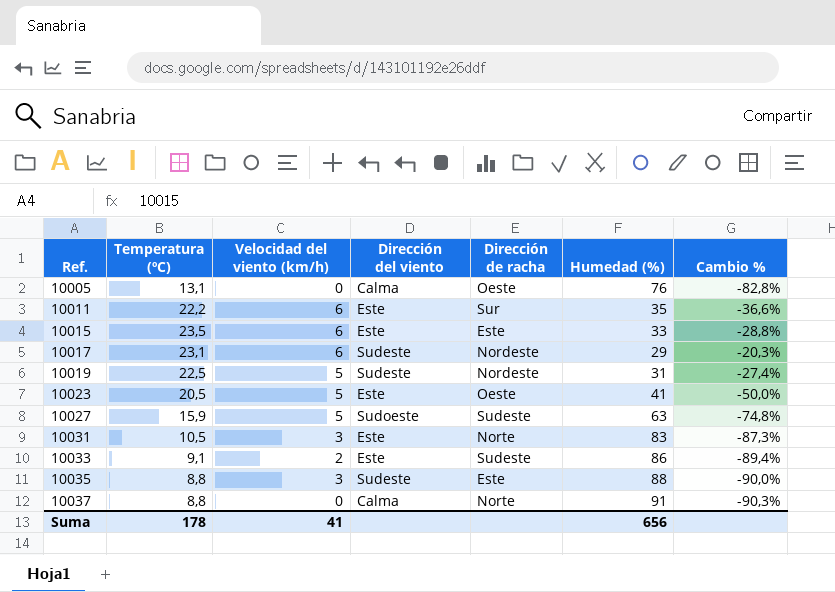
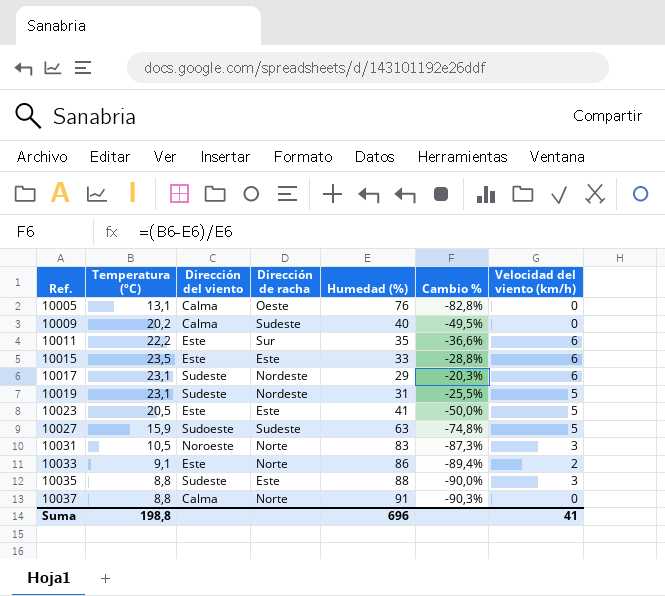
column Velocidad del viento (km/h) | position: 3 -> 7
row 10009: none -> 20,2 | Calma | Sudeste | 40 | -49,5% | 0
10019 | Temperatura (ºC): 22,5 -> 23,1
10019 | Cambio %: -27,4% -> -25,5%
10023 | Dirección de racha: Oeste -> Este
10031 | Dirección del viento: Este -> Noroeste
10033 | Dirección de racha: Sudeste -> Norte
Suma | Temperatura (ºC): 178 -> 198,8
Suma | Humedad (%): 656 -> 696

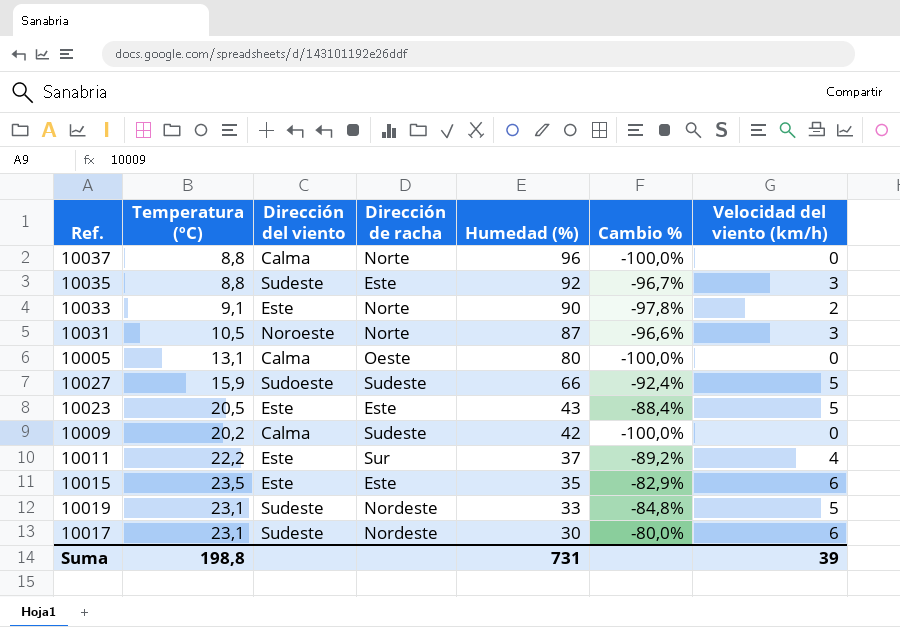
row order: Ref. ascending -> Humedad (%) descending
column Cambio % | formula: ([Temperatura (ºC)] - [Humedad (%)]) / [Humedad (%)] -> ([Velocidad del viento (km/h)] - [Humedad (%)]) / [Humedad (%)]
10037 | Humedad (%): 91 -> 96
10035 | Humedad (%): 88 -> 92
10033 | Humedad (%): 86 -> 90
10031 | Humedad (%): 83 -> 87
10005 | Humedad (%): 76 -> 80
10027 | Humedad (%): 63 -> 66
10023 | Humedad (%): 41 -> 43
10009 | Humedad (%): 40 -> 42
10011 | Humedad (%): 35 -> 37
10011 | Velocidad del viento (km/h): 6 -> 4
10015 | Humedad (%): 33 -> 35
10019 | Humedad (%): 31 -> 33
10017 | Humedad (%): 29 -> 30
Suma | Humedad (%): 696 -> 731
Suma | Velocidad del viento (km/h): 41 -> 39

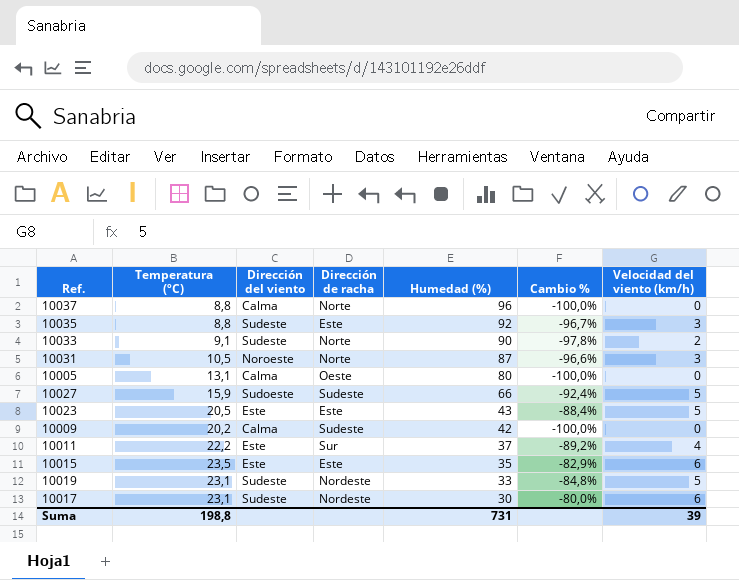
10033 | Dirección del viento: Este -> Sudeste

